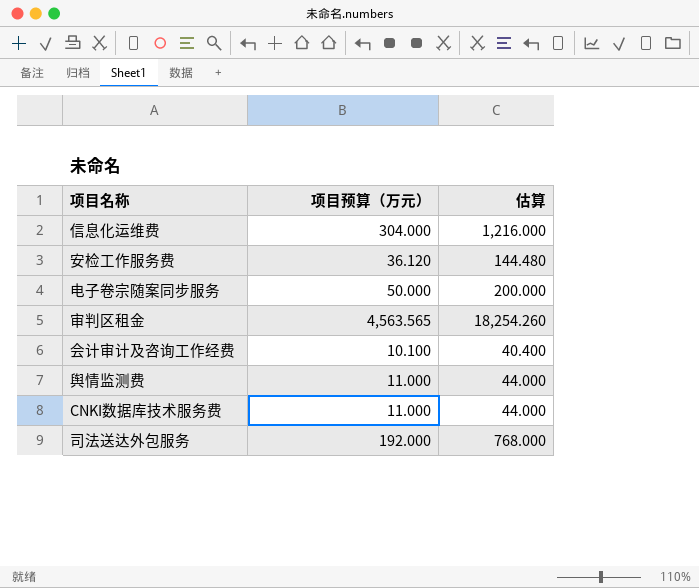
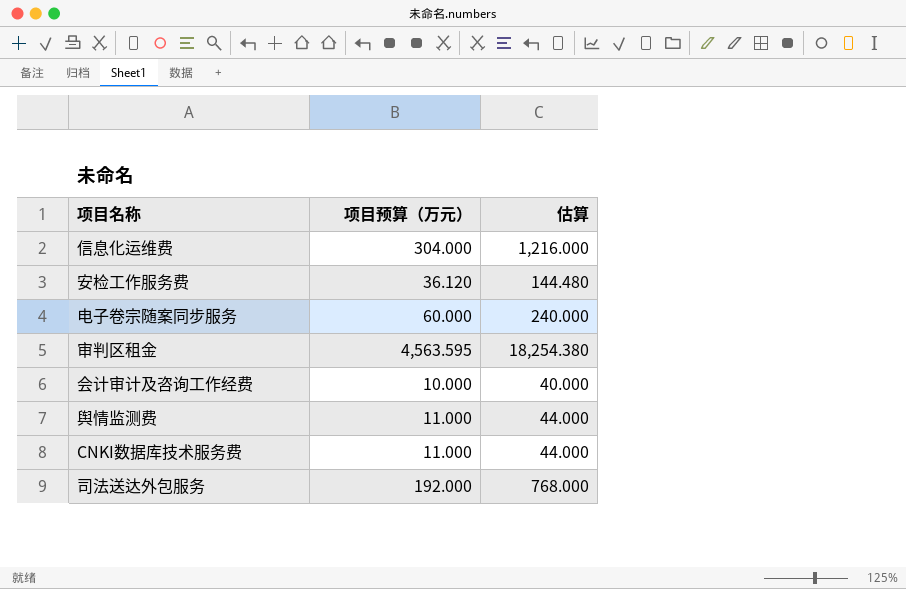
电子卷宗随案同步服务 | 项目预算（万元）: 50.000 -> 60.000
电子卷宗随案同步服务 | 估算: 200.000 -> 240.000
审判区租金 | 项目预算（万元）: 4,563.565 -> 4,563.595
审判区租金 | 估算: 18,254.260 -> 18,254.380
会计审计及咨询工作经费 | 项目预算（万元）: 10.100 -> 10.000
会计审计及咨询工作经费 | 估算: 40.400 -> 40.000

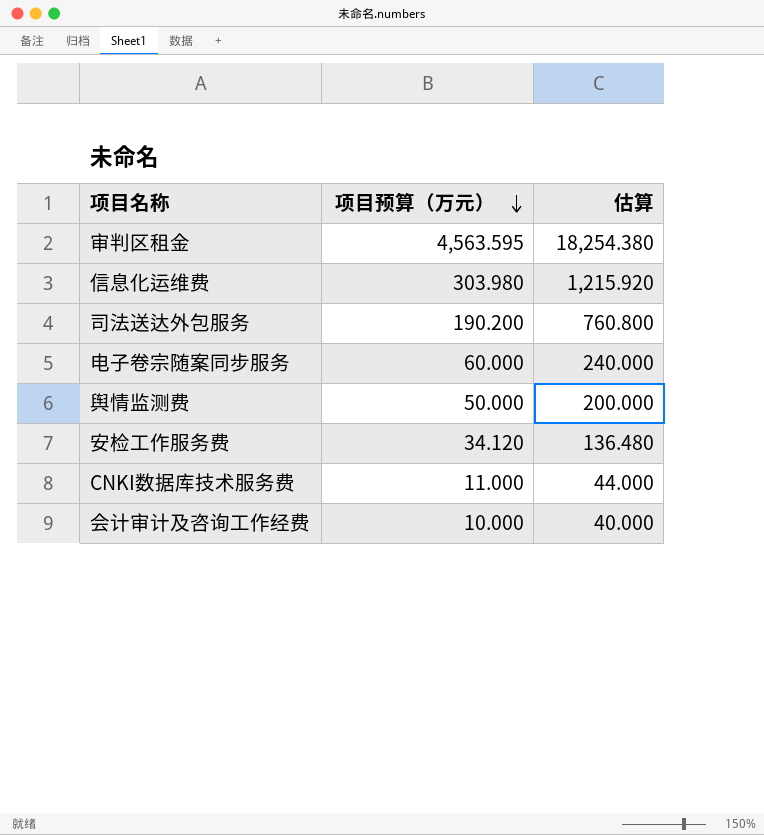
row order: none -> 项目预算（万元） descending
信息化运维费 | 项目预算（万元）: 304.000 -> 303.980
信息化运维费 | 估算: 1,216.000 -> 1,215.920
司法送达外包服务 | 项目预算（万元）: 192.000 -> 190.200
司法送达外包服务 | 估算: 768.000 -> 760.800
舆情监测费 | 项目预算（万元）: 11.000 -> 50.000
舆情监测费 | 估算: 44.000 -> 200.000
安检工作服务费 | 项目预算（万元）: 36.120 -> 34.120
安检工作服务费 | 估算: 144.480 -> 136.480

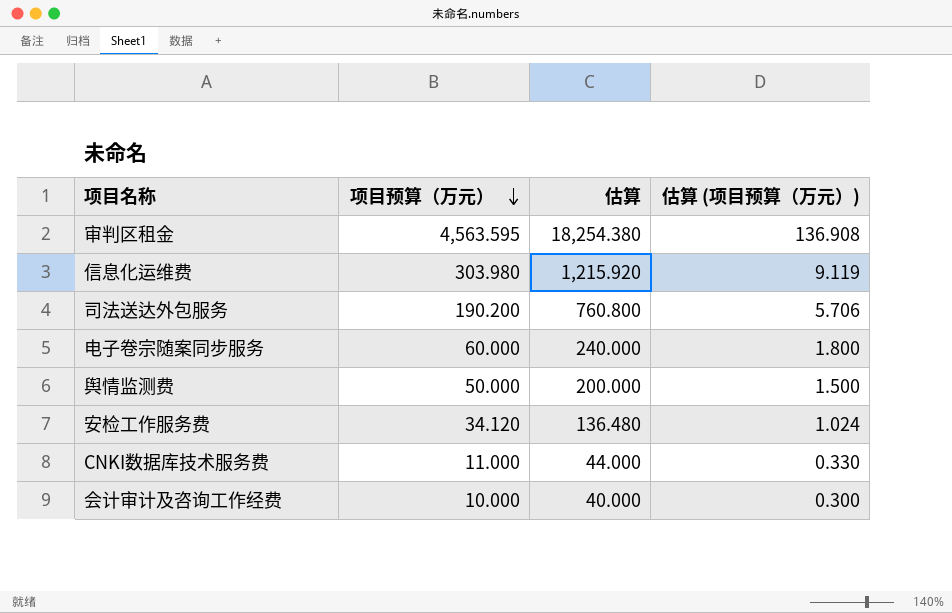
column 估算 (项目预算（万元）) | formula: none -> [项目预算（万元）] * 0.03

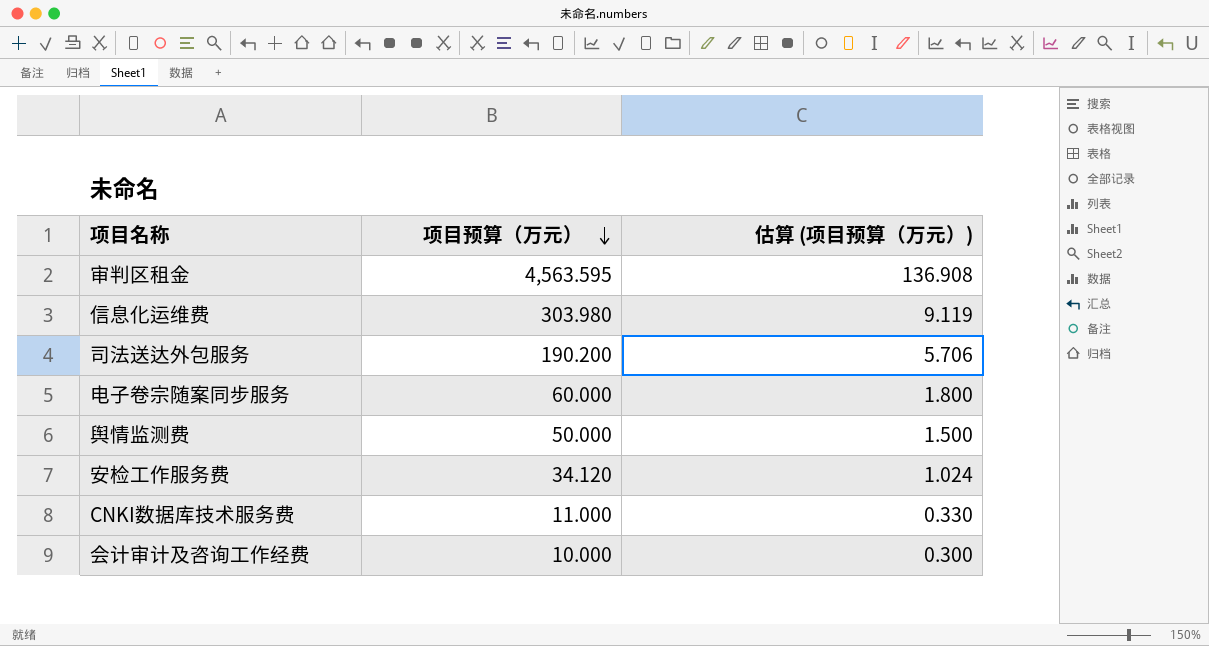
column 估算 | formula: [项目预算（万元）] * 4 -> none

